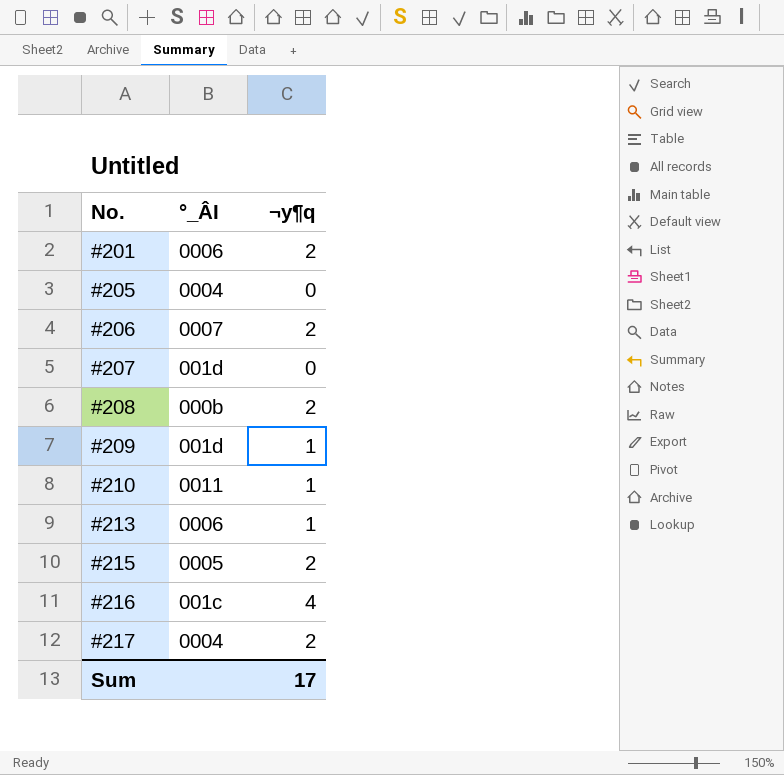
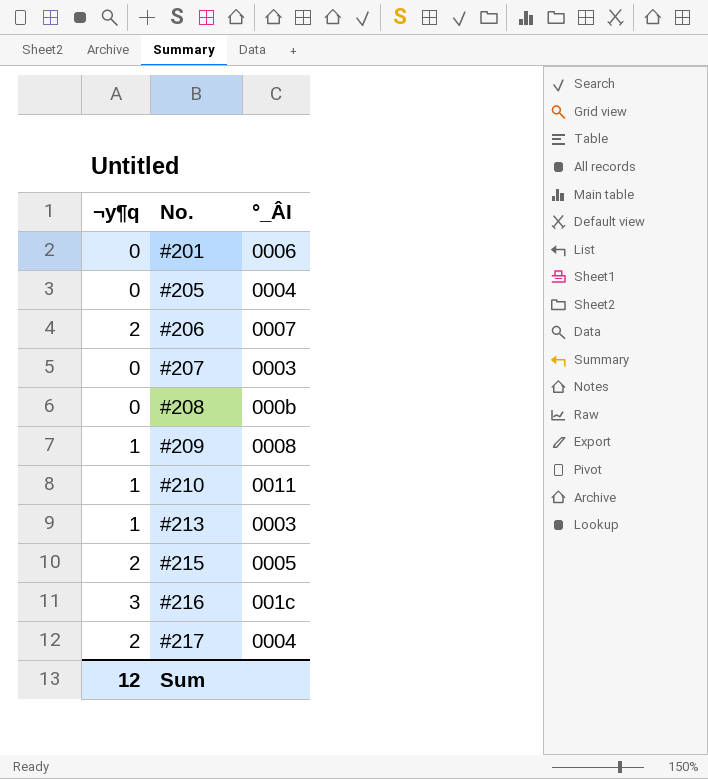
column ¬y¶q | position: 3 -> 1
#201 | ¬y¶q: 2 -> 0
#207 | °_ÂI: 001d -> 0003
#208 | ¬y¶q: 2 -> 0
#209 | °_ÂI: 001d -> 0008
#213 | °_ÂI: 0006 -> 0003
#216 | ¬y¶q: 4 -> 3
Sum | ¬y¶q: 17 -> 12

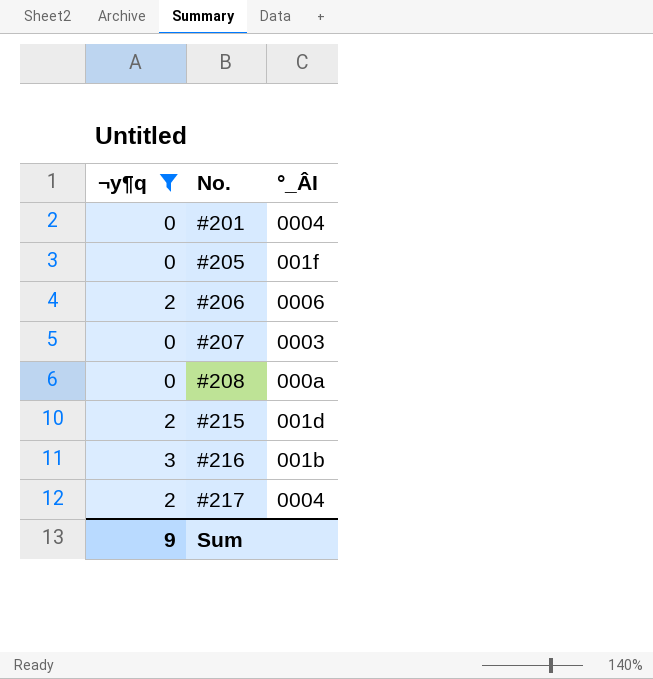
filter: none -> ¬y¶q != 1
#201 | °_ÂI: 0006 -> 0004
#205 | °_ÂI: 0004 -> 001f
#206 | °_ÂI: 0007 -> 0006
#208 | °_ÂI: 000b -> 000a
#215 | °_ÂI: 0005 -> 001d
#216 | °_ÂI: 001c -> 001b
Sum | ¬y¶q: 12 -> 9

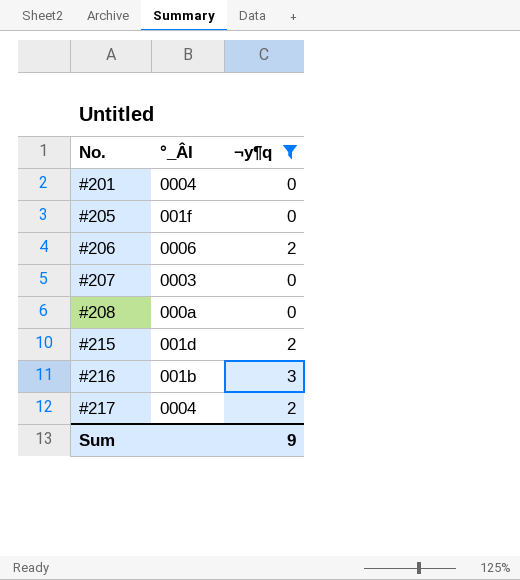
column ¬y¶q | position: 1 -> 3

